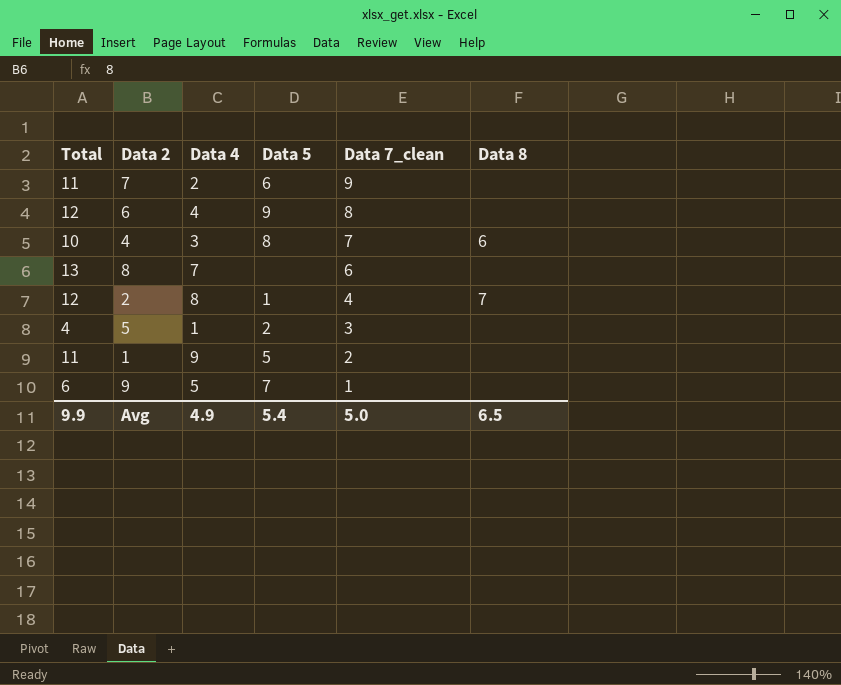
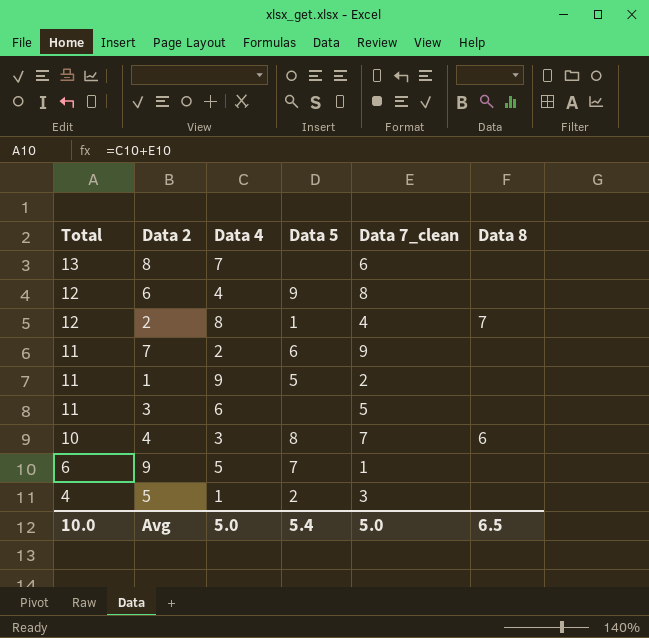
row order: Data 7_clean descending -> Total descending
row 3: none -> 11 | 6 | none | 5 | none
Avg | Total: 9.9 -> 10.0
Avg | Data 4: 4.9 -> 5.0

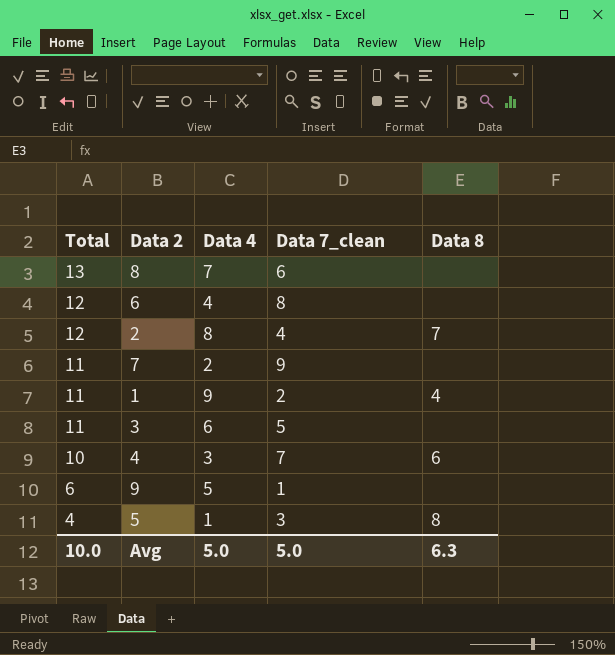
column Data 5 | position: 4 -> none
1 | Data 8: none -> 4
5 | Data 8: none -> 8
Avg | Data 8: 6.5 -> 6.3

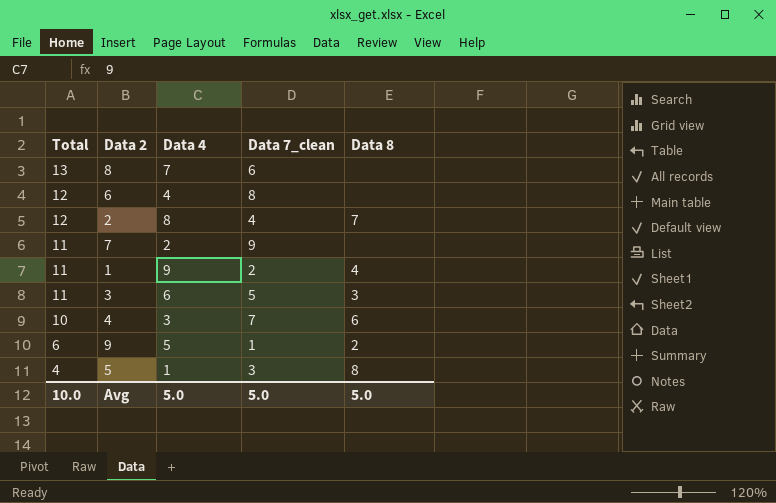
3 | Data 8: none -> 3
9 | Data 8: none -> 2
Avg | Data 8: 6.3 -> 5.0

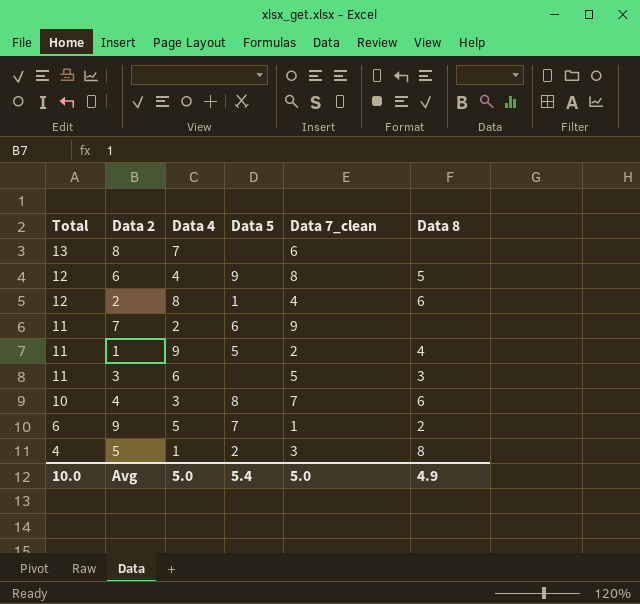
column Data 5 | position: none -> 4
6 | Data 8: none -> 5
2 | Data 8: 7 -> 6
Avg | Data 8: 5.0 -> 4.9

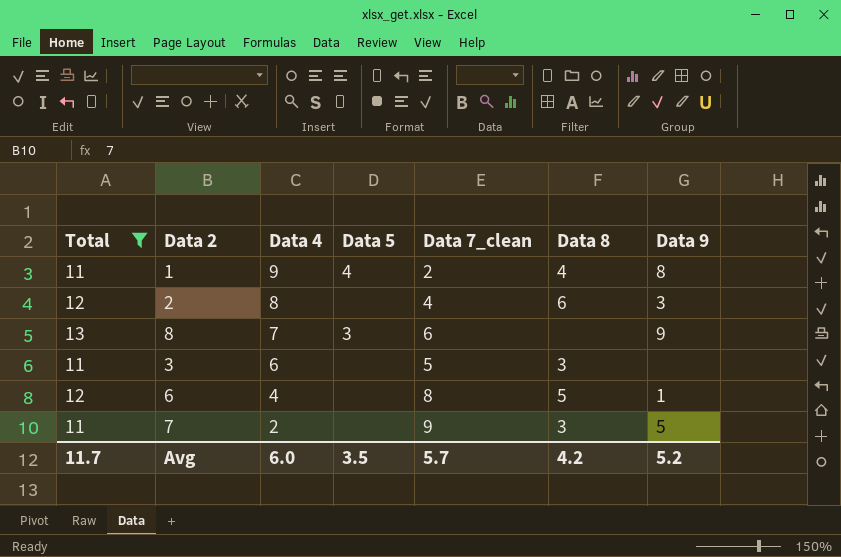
filter: none -> Total >= 11
row order: Total descending -> Data 4 descending
column Data 9 | position: none -> 7
1 | Data 5: 5 -> 4
2 | Data 5: 1 -> none
8 | Data 5: none -> 3
6 | Data 5: 9 -> none
7 | Data 5: 6 -> none
7 | Data 8: none -> 3
Avg | Total: 10.0 -> 11.7
Avg | Data 4: 5.0 -> 6.0
Avg | Data 5: 5.4 -> 3.5
Avg | Data 7_clean: 5.0 -> 5.7
Avg | Data 8: 4.9 -> 4.2

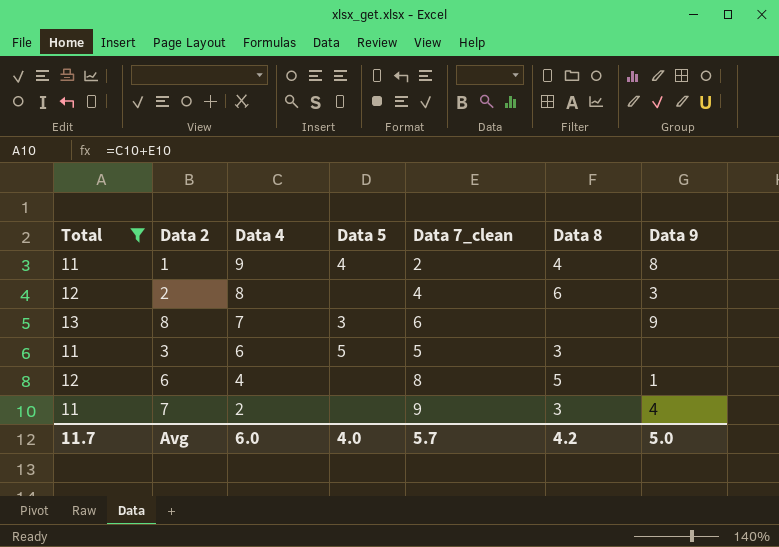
3 | Data 5: none -> 5
7 | Data 9: 5 -> 4
Avg | Data 5: 3.5 -> 4.0
Avg | Data 9: 5.2 -> 5.0

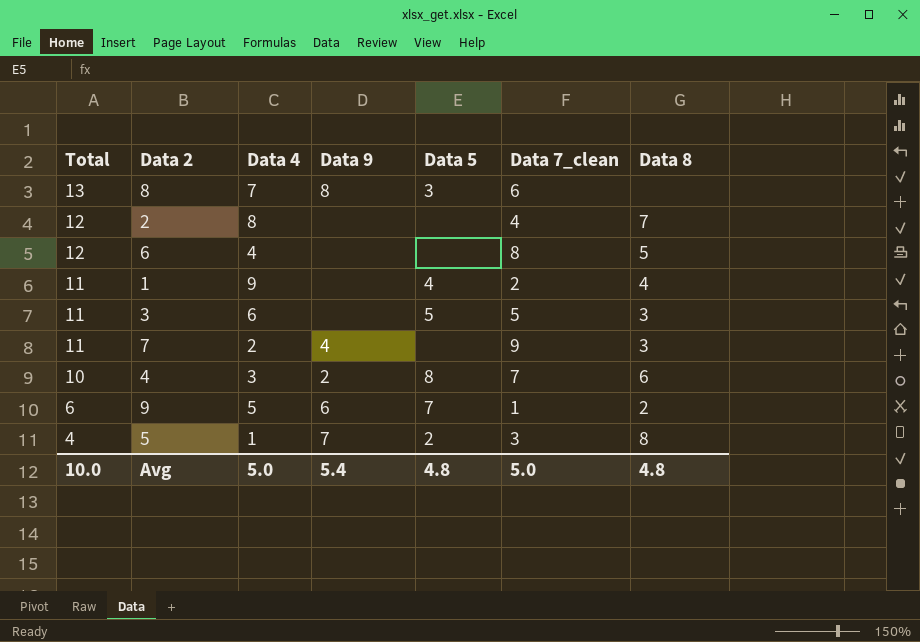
filter: Total >= 11 -> none
row order: Data 4 descending -> Total descending
column Data 9 | position: 7 -> 4
8 | Data 9: 9 -> 8
2 | Data 9: 3 -> none
2 | Data 8: 6 -> 7
6 | Data 9: 1 -> none
1 | Data 9: 8 -> none
Avg | Total: 11.7 -> 10.0
Avg | Data 4: 6.0 -> 5.0
Avg | Data 9: 5.0 -> 5.4
Avg | Data 5: 4.0 -> 4.8
Avg | Data 7_clean: 5.7 -> 5.0
Avg | Data 8: 4.2 -> 4.8

